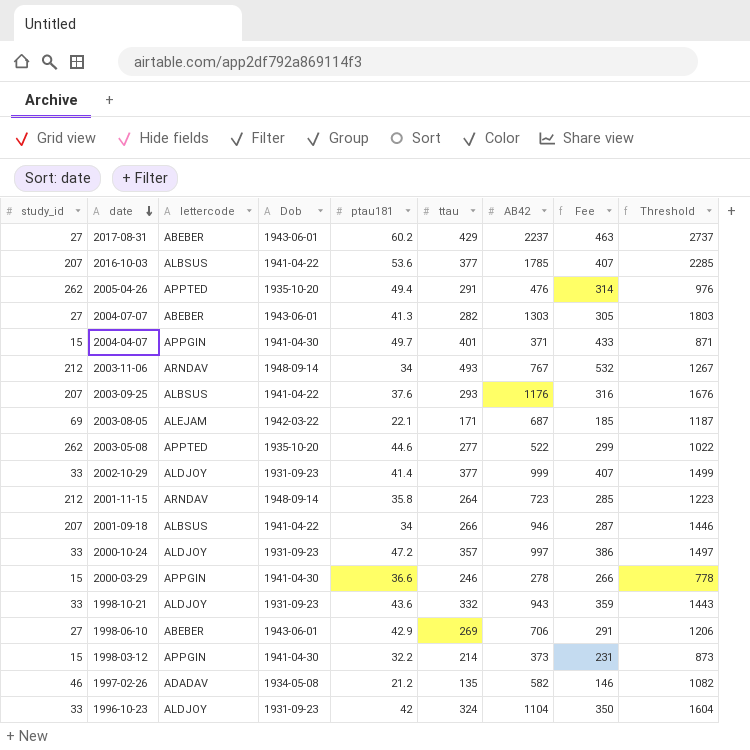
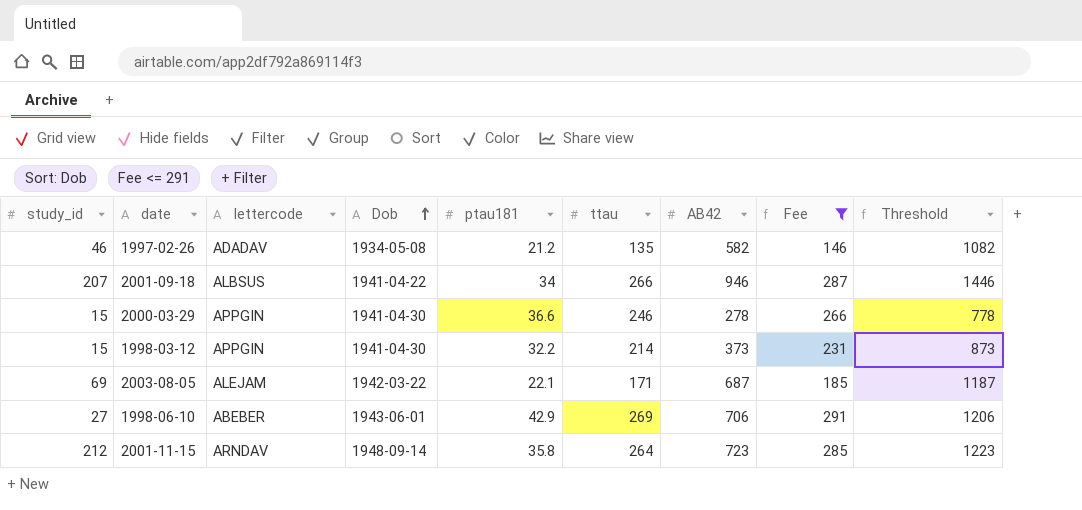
filter: none -> Fee <= 291
row order: date descending -> Dob ascending

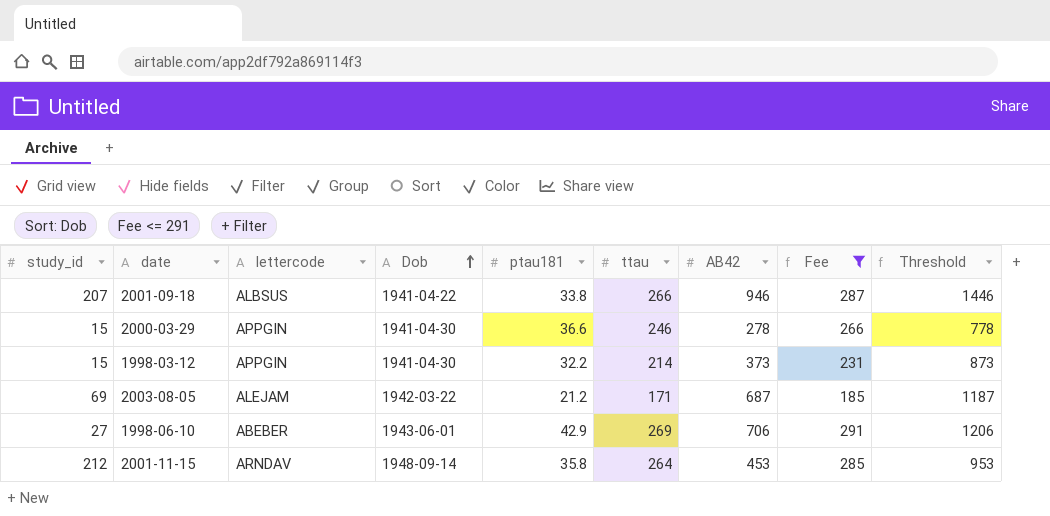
row 1997-02-26: 46 | ADADAV | 1934-05-08 | 21.2 | 135 | 582 | 146 | 1082 -> none
2001-09-18 | ptau181: 34 -> 33.8
2003-08-05 | ptau181: 22.1 -> 21.2
2001-11-15 | AB42: 723 -> 453
2001-11-15 | Threshold: 1223 -> 953

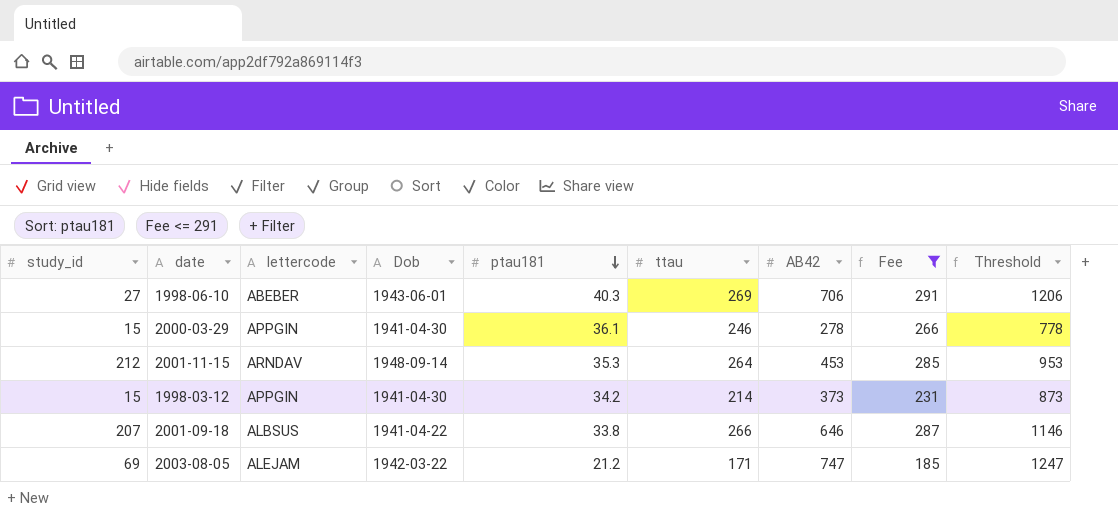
row order: Dob ascending -> ptau181 descending
1998-06-10 | ptau181: 42.9 -> 40.3
2000-03-29 | ptau181: 36.6 -> 36.1
2001-11-15 | ptau181: 35.8 -> 35.3
1998-03-12 | ptau181: 32.2 -> 34.2
2001-09-18 | AB42: 946 -> 646
2001-09-18 | Threshold: 1446 -> 1146
2003-08-05 | AB42: 687 -> 747
2003-08-05 | Threshold: 1187 -> 1247

